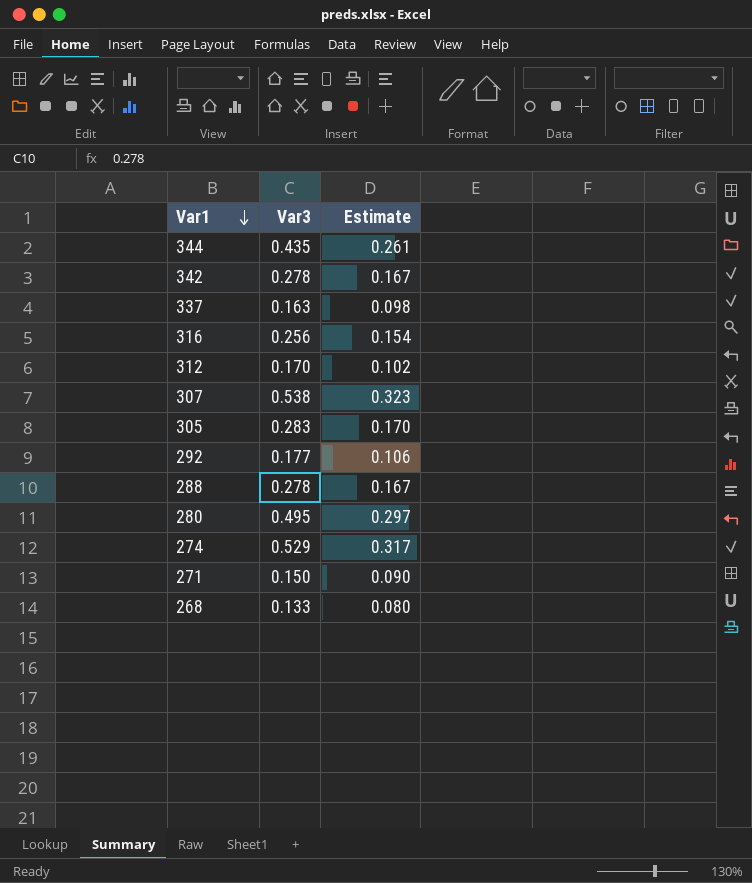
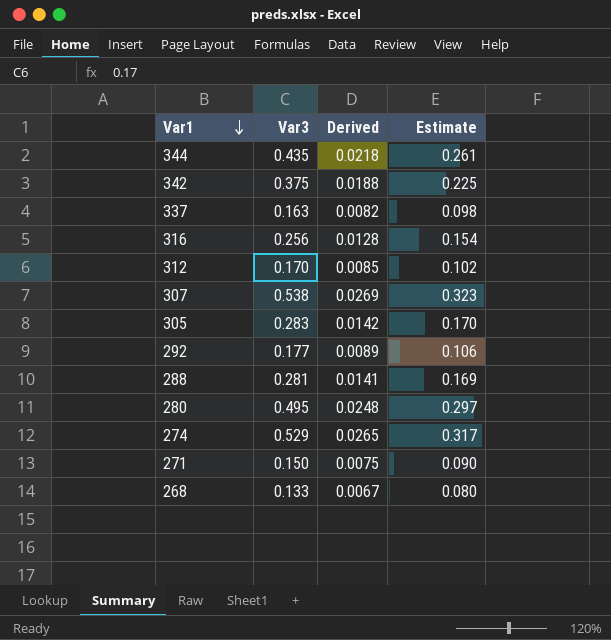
column Derived | formula: none -> [Var3] * 0.05
342 | Var3: 0.278 -> 0.375
342 | Estimate: 0.167 -> 0.225
288 | Var3: 0.278 -> 0.281
288 | Estimate: 0.167 -> 0.169

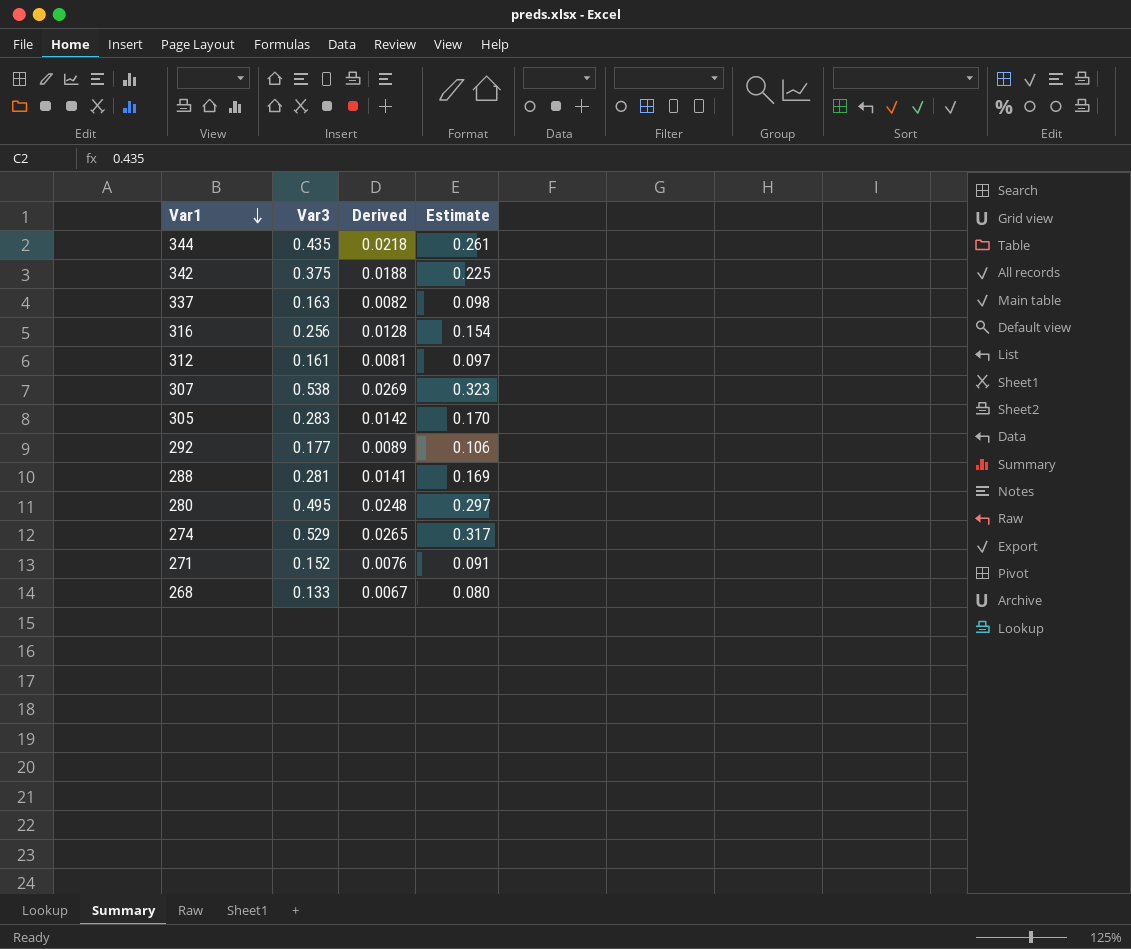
312 | Var3: 0.170 -> 0.161
312 | Derived: 0.0085 -> 0.0081
312 | Estimate: 0.102 -> 0.097
271 | Var3: 0.150 -> 0.152
271 | Derived: 0.0075 -> 0.0076
271 | Estimate: 0.090 -> 0.091

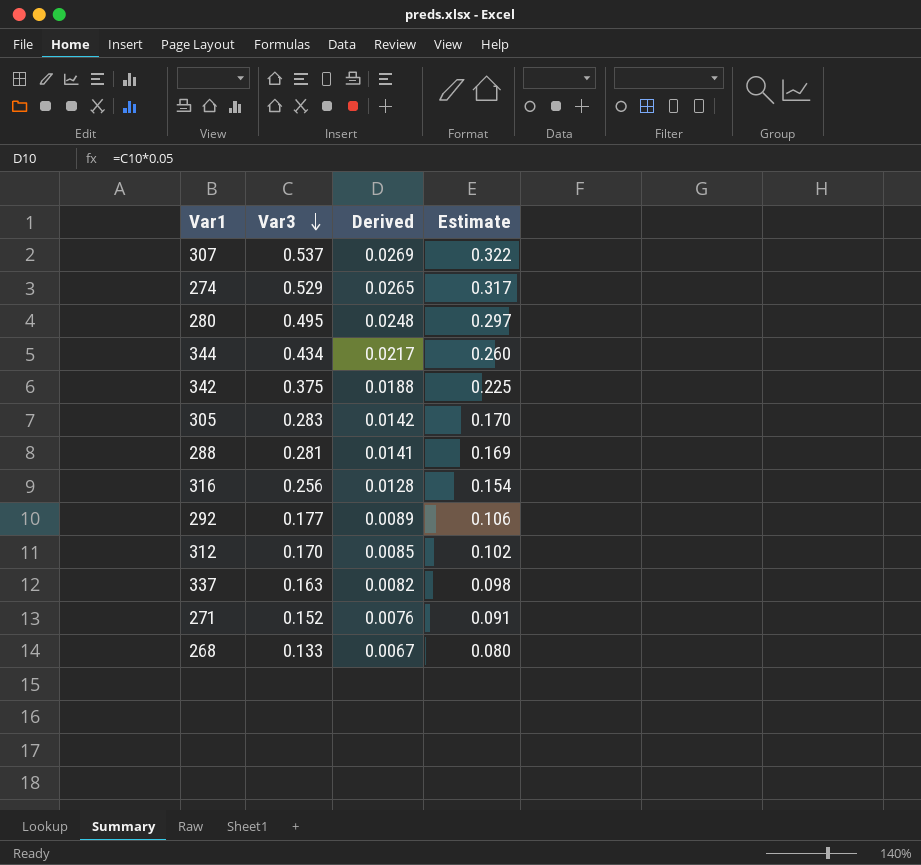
row order: Var1 descending -> Var3 descending
307 | Var3: 0.538 -> 0.537
307 | Estimate: 0.323 -> 0.322
344 | Var3: 0.435 -> 0.434
344 | Derived: 0.0218 -> 0.0217
344 | Estimate: 0.261 -> 0.260
312 | Var3: 0.161 -> 0.170
312 | Derived: 0.0081 -> 0.0085
312 | Estimate: 0.097 -> 0.102

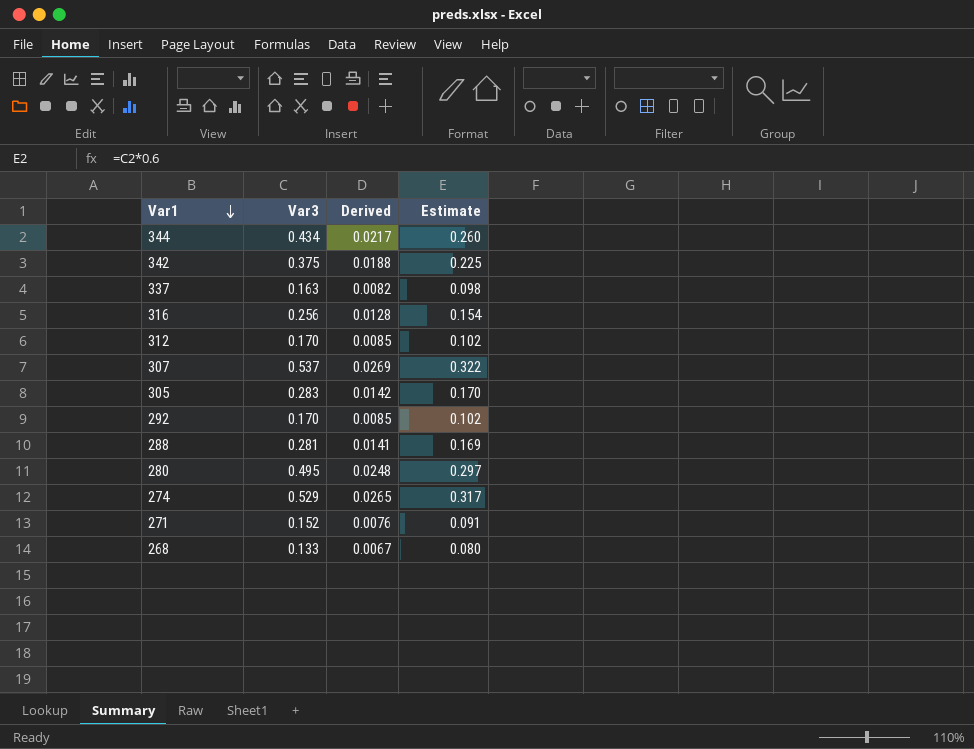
row order: Var3 descending -> Var1 descending
292 | Var3: 0.177 -> 0.170
292 | Derived: 0.0089 -> 0.0085
292 | Estimate: 0.106 -> 0.102

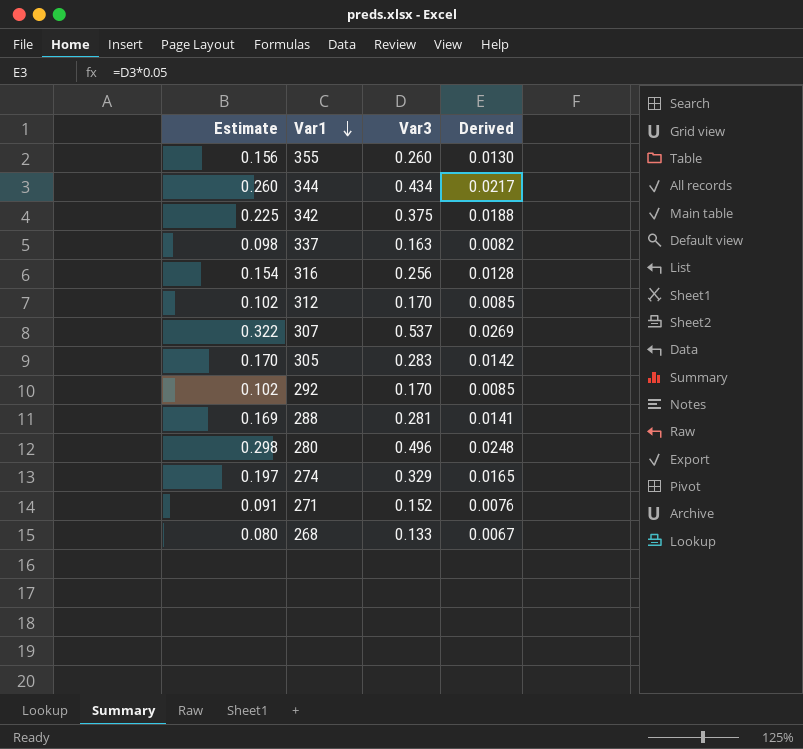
column Estimate | position: 4 -> 1
row 355: none -> 0.156 | 0.260 | 0.0130
280 | Estimate: 0.297 -> 0.298
280 | Var3: 0.495 -> 0.496
274 | Estimate: 0.317 -> 0.197
274 | Var3: 0.529 -> 0.329
274 | Derived: 0.0265 -> 0.0165

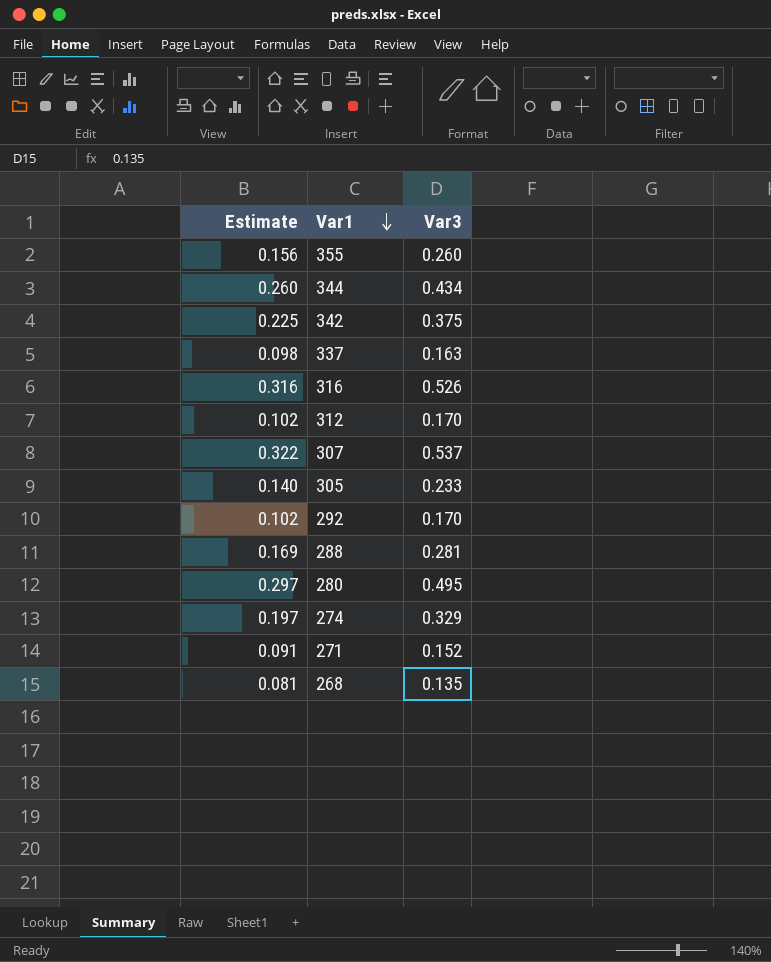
column Derived | formula: [Var3] * 0.05 -> none
316 | Estimate: 0.154 -> 0.316
316 | Var3: 0.256 -> 0.526
305 | Estimate: 0.170 -> 0.140
305 | Var3: 0.283 -> 0.233
280 | Estimate: 0.298 -> 0.297
280 | Var3: 0.496 -> 0.495
268 | Estimate: 0.080 -> 0.081
268 | Var3: 0.133 -> 0.135

